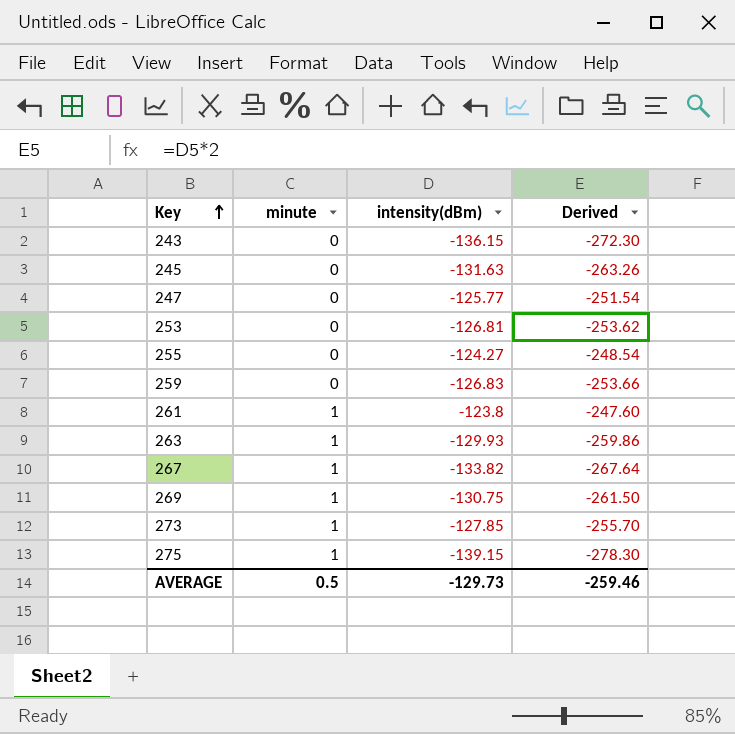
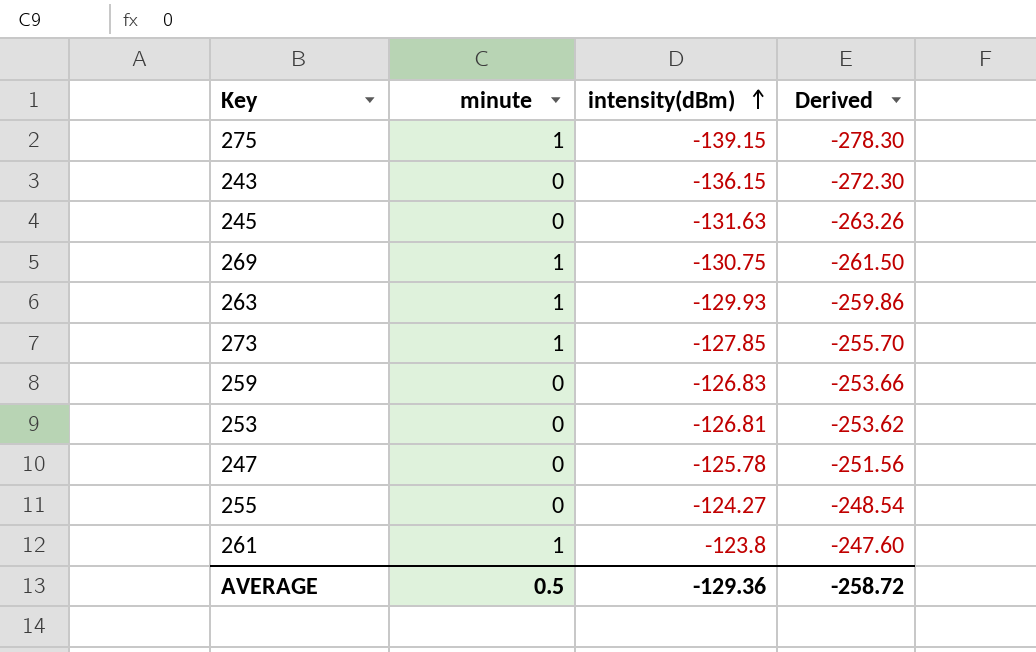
row order: Key ascending -> intensity(dBm) ascending
row 267: 1 | -133.82 | -267.64 -> none
247 | intensity(dBm): -125.77 -> -125.78
247 | Derived: -251.54 -> -251.56
AVERAGE | intensity(dBm): -129.73 -> -129.36
AVERAGE | Derived: -259.46 -> -258.72

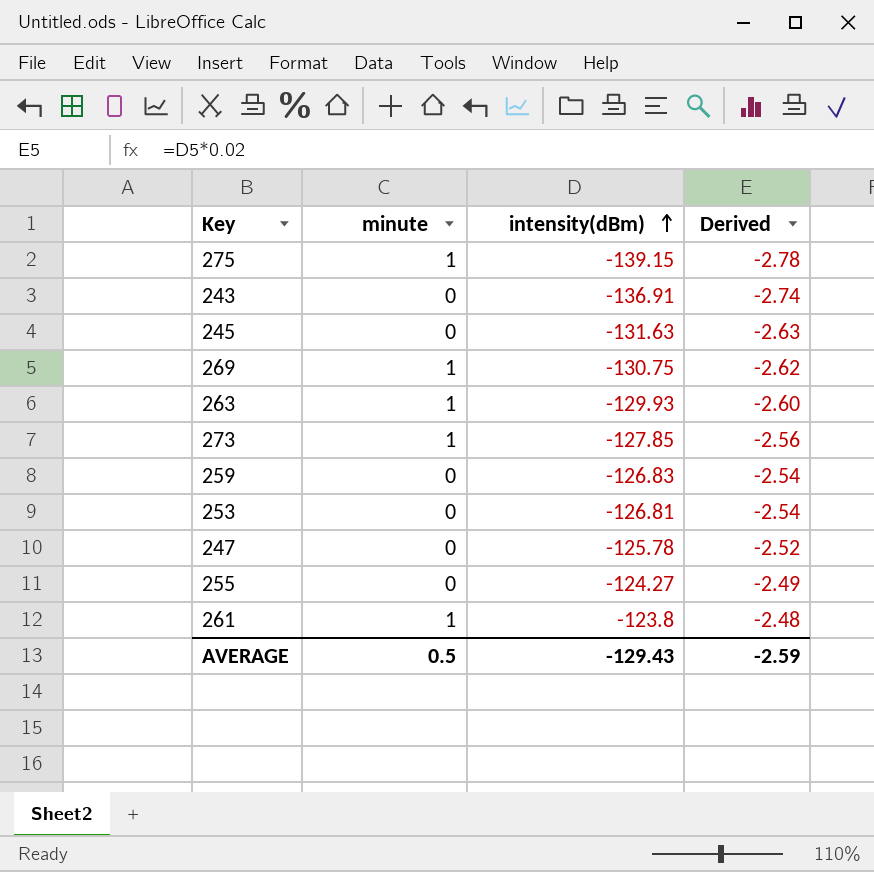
column Derived | formula: [intensity(dBm)] * 2 -> [intensity(dBm)] * 0.02
243 | intensity(dBm): -136.15 -> -136.91
AVERAGE | intensity(dBm): -129.36 -> -129.43
AVERAGE | Derived: -258.72 -> -2.59

